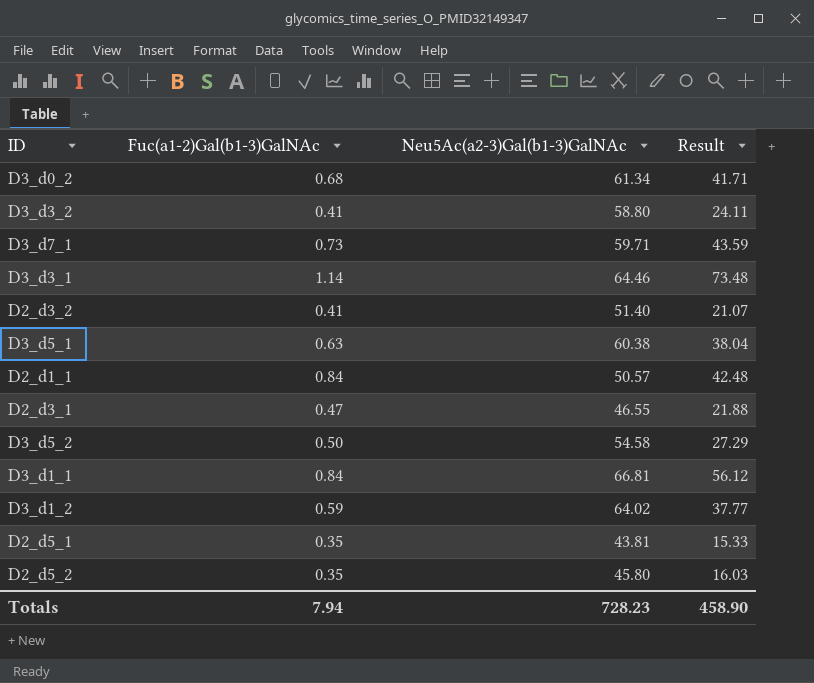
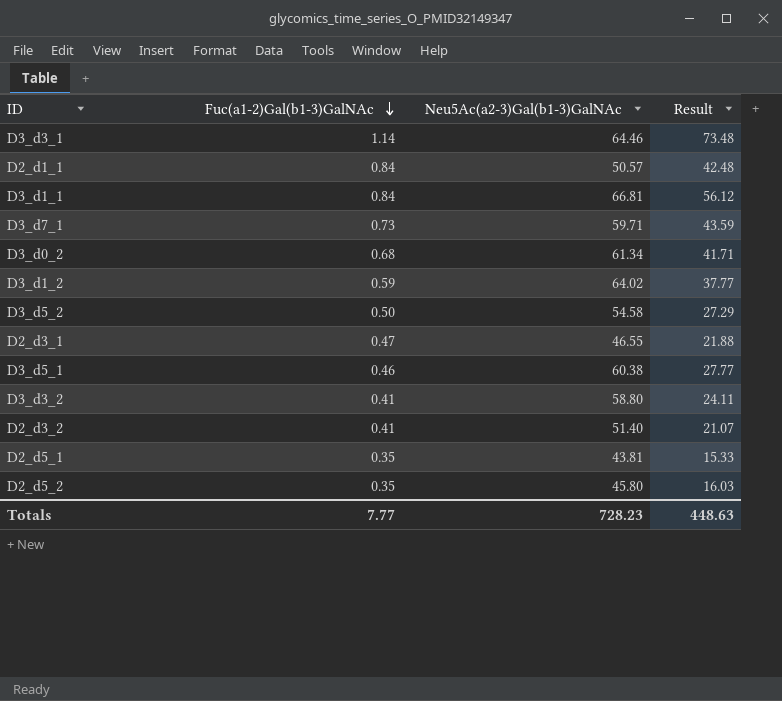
row order: none -> Fuc(a1-2)Gal(b1-3)GalNAc descending
D3_d5_1 | Fuc(a1-2)Gal(b1-3)GalNAc: 0.63 -> 0.46
D3_d5_1 | Result: 38.04 -> 27.77
Totals | Fuc(a1-2)Gal(b1-3)GalNAc: 7.94 -> 7.77
Totals | Result: 458.90 -> 448.63

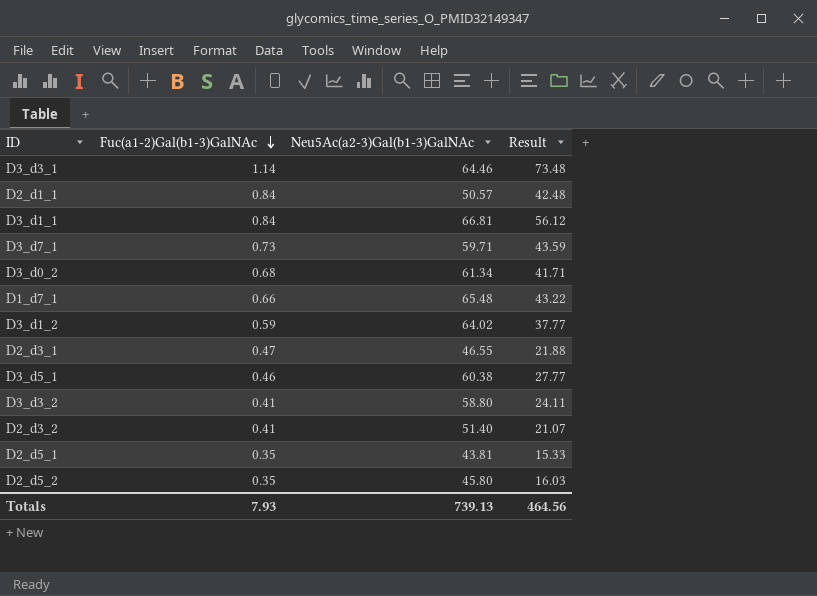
row D3_d5_2: 0.50 | 54.58 | 27.29 -> none
row D1_d7_1: none -> 0.66 | 65.48 | 43.22
Totals | Fuc(a1-2)Gal(b1-3)GalNAc: 7.77 -> 7.93
Totals | Neu5Ac(a2-3)Gal(b1-3)GalNAc: 728.23 -> 739.13
Totals | Result: 448.63 -> 464.56

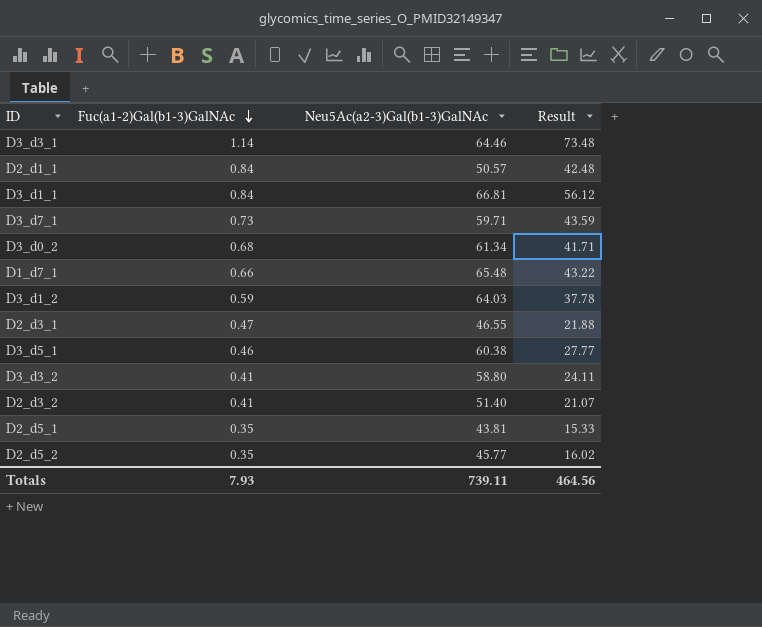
D3_d1_2 | Neu5Ac(a2-3)Gal(b1-3)GalNAc: 64.02 -> 64.03
D3_d1_2 | Result: 37.77 -> 37.78
D2_d5_2 | Neu5Ac(a2-3)Gal(b1-3)GalNAc: 45.80 -> 45.77
D2_d5_2 | Result: 16.03 -> 16.02
Totals | Neu5Ac(a2-3)Gal(b1-3)GalNAc: 739.13 -> 739.11

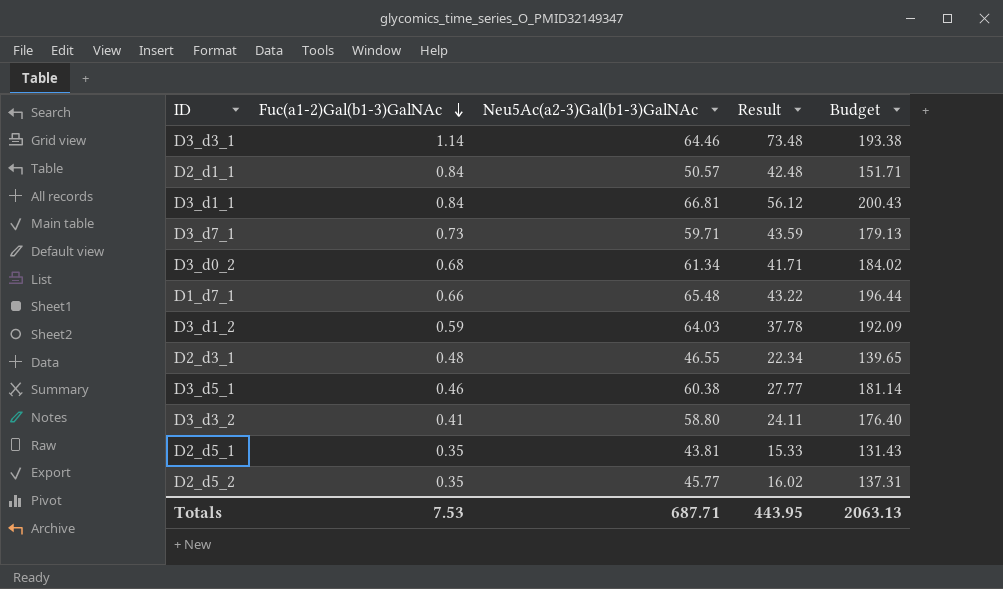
column Budget | formula: none -> [Neu5Ac(a2-3)Gal(b1-3)GalNAc] * 3
row D2_d3_2: 0.41 | 51.40 | 21.07 -> none
D2_d3_1 | Fuc(a1-2)Gal(b1-3)GalNAc: 0.47 -> 0.48
D2_d3_1 | Result: 21.88 -> 22.34
Totals | Fuc(a1-2)Gal(b1-3)GalNAc: 7.93 -> 7.53
Totals | Neu5Ac(a2-3)Gal(b1-3)GalNAc: 739.11 -> 687.71
Totals | Result: 464.56 -> 443.95

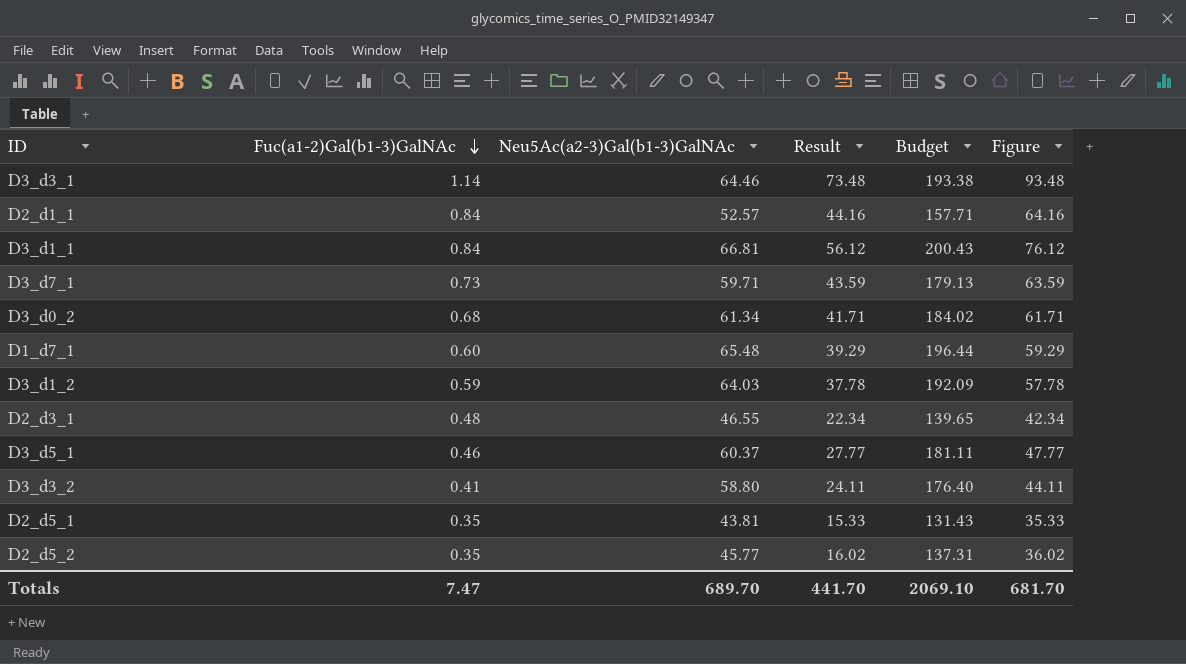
column Figure | formula: none -> [Result] + 20
D2_d1_1 | Neu5Ac(a2-3)Gal(b1-3)GalNAc: 50.57 -> 52.57
D2_d1_1 | Result: 42.48 -> 44.16
D2_d1_1 | Budget: 151.71 -> 157.71
D1_d7_1 | Fuc(a1-2)Gal(b1-3)GalNAc: 0.66 -> 0.60
D1_d7_1 | Result: 43.22 -> 39.29
D3_d5_1 | Neu5Ac(a2-3)Gal(b1-3)GalNAc: 60.38 -> 60.37
D3_d5_1 | Budget: 181.14 -> 181.11
Totals | Fuc(a1-2)Gal(b1-3)GalNAc: 7.53 -> 7.47
Totals | Neu5Ac(a2-3)Gal(b1-3)GalNAc: 687.71 -> 689.70
Totals | Result: 443.95 -> 441.70
Totals | Budget: 2063.13 -> 2069.10

